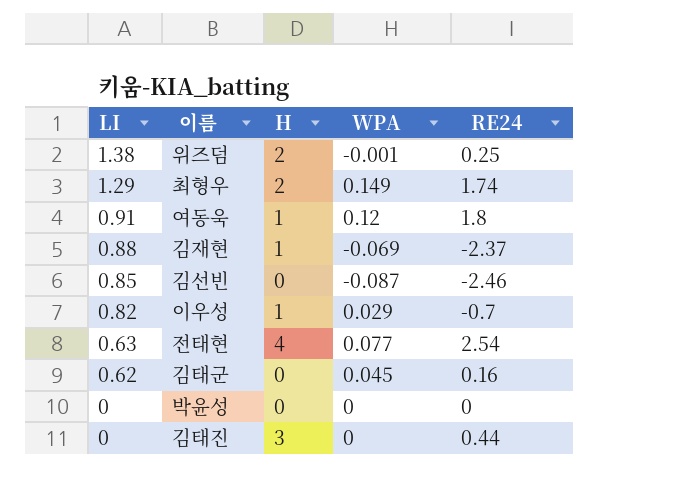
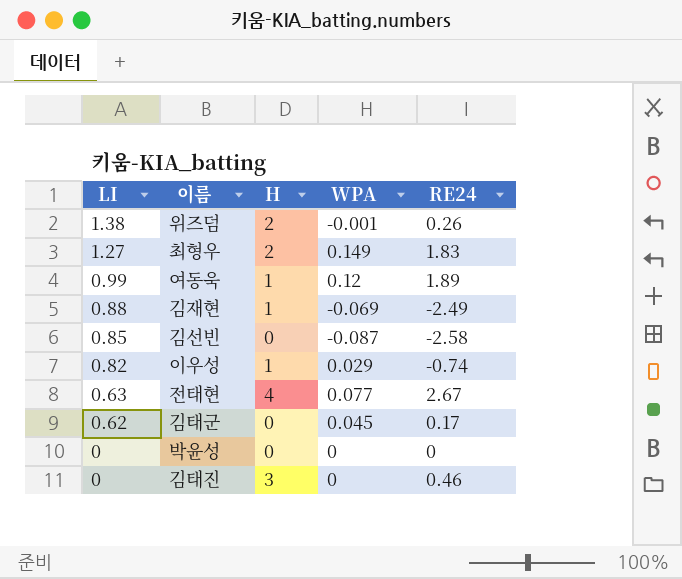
위즈덤 | RE24: 0.25 -> 0.26
최형우 | LI: 1.29 -> 1.27
최형우 | RE24: 1.74 -> 1.83
여동욱 | LI: 0.91 -> 0.99
여동욱 | RE24: 1.8 -> 1.89
김재현 | RE24: -2.37 -> -2.49
김선빈 | RE24: -2.46 -> -2.58
이우성 | RE24: -0.7 -> -0.74
전태현 | RE24: 2.54 -> 2.67
김태군 | RE24: 0.16 -> 0.17
김태진 | RE24: 0.44 -> 0.46

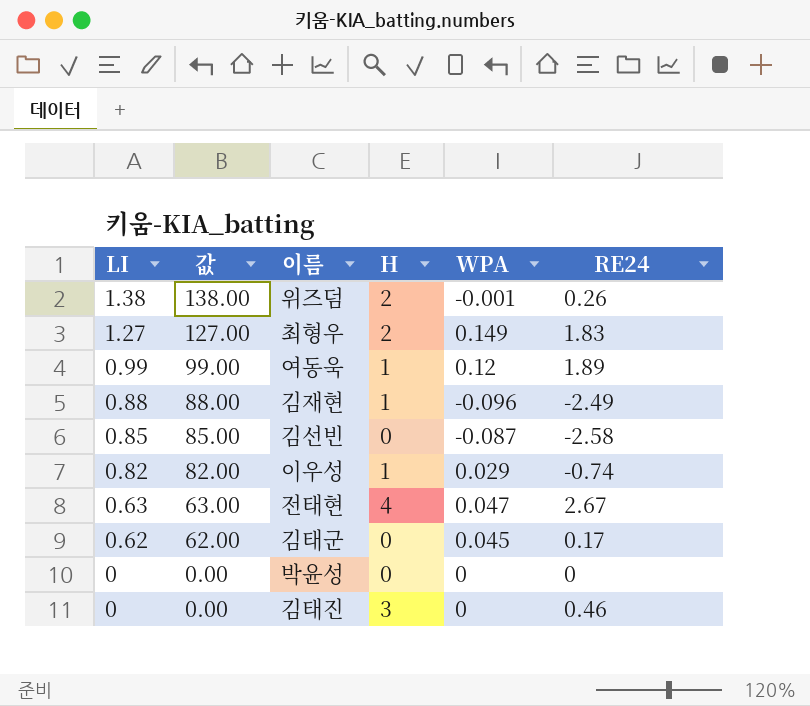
column 값 | formula: none -> [LI] * 100
김재현 | WPA: -0.069 -> -0.096
전태현 | WPA: 0.077 -> 0.047

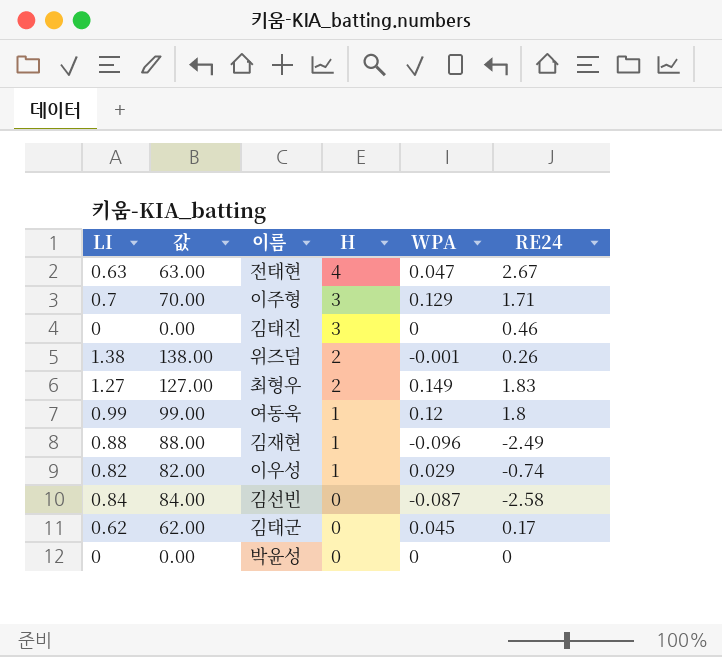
row order: LI descending -> H descending
row 이주형: none -> 0.7 | 70.00 | 3 | 0.129 | 1.71
여동욱 | RE24: 1.89 -> 1.8
김선빈 | LI: 0.85 -> 0.84
김선빈 | 값: 85.00 -> 84.00

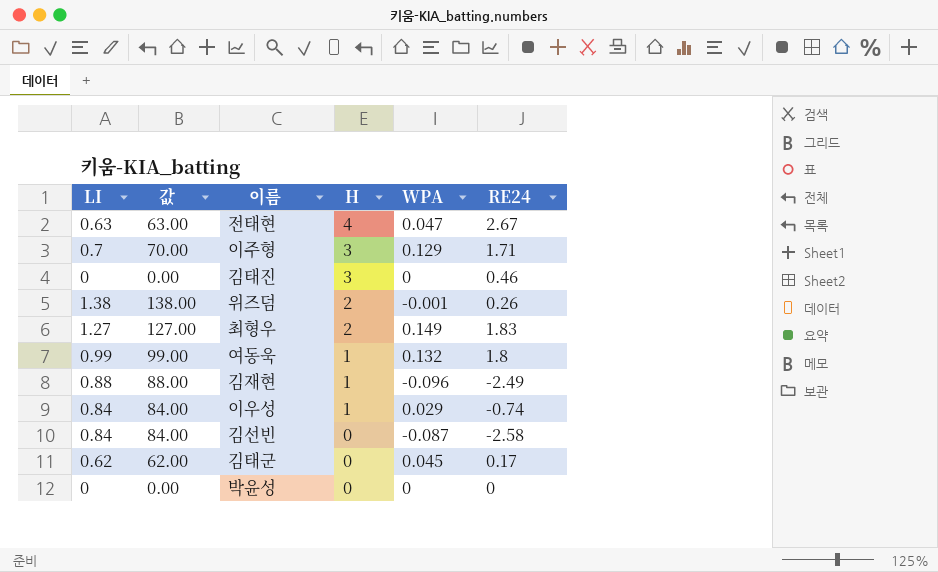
여동욱 | WPA: 0.12 -> 0.132
이우성 | LI: 0.82 -> 0.84
이우성 | 값: 82.00 -> 84.00

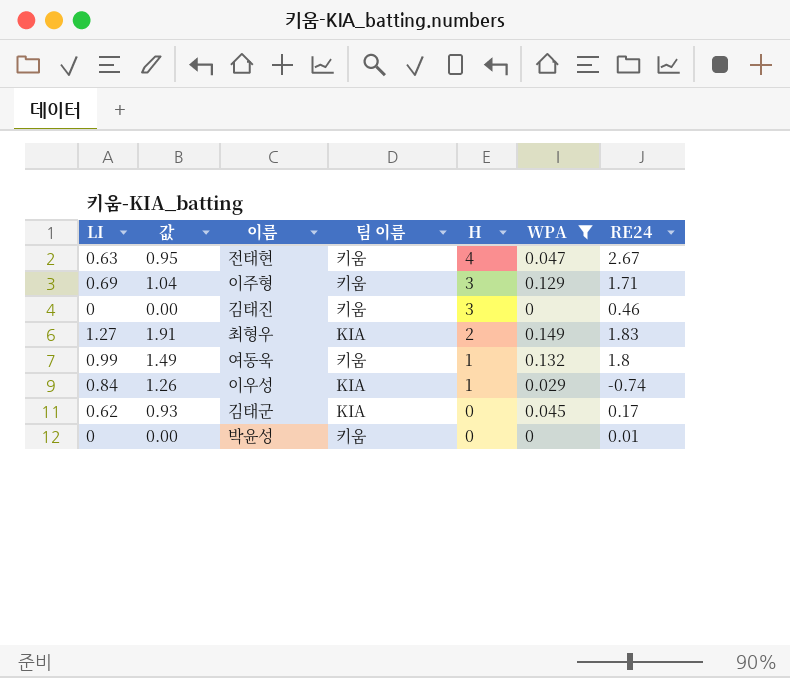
filter: none -> WPA >= 0
column 값 | formula: [LI] * 100 -> [LI] * 1.5
column 팀 이름 | position: none -> 4
이주형 | LI: 0.7 -> 0.69
박윤성 | RE24: 0 -> 0.01

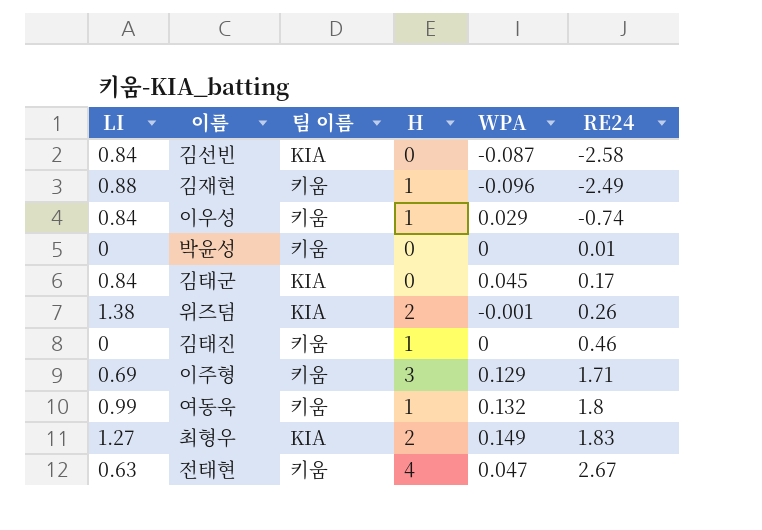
filter: WPA >= 0 -> none
row order: H descending -> RE24 ascending
column 값 | formula: [LI] * 1.5 -> none
이우성 | 팀 이름: KIA -> 키움
김태군 | LI: 0.62 -> 0.84
김태진 | H: 3 -> 1

